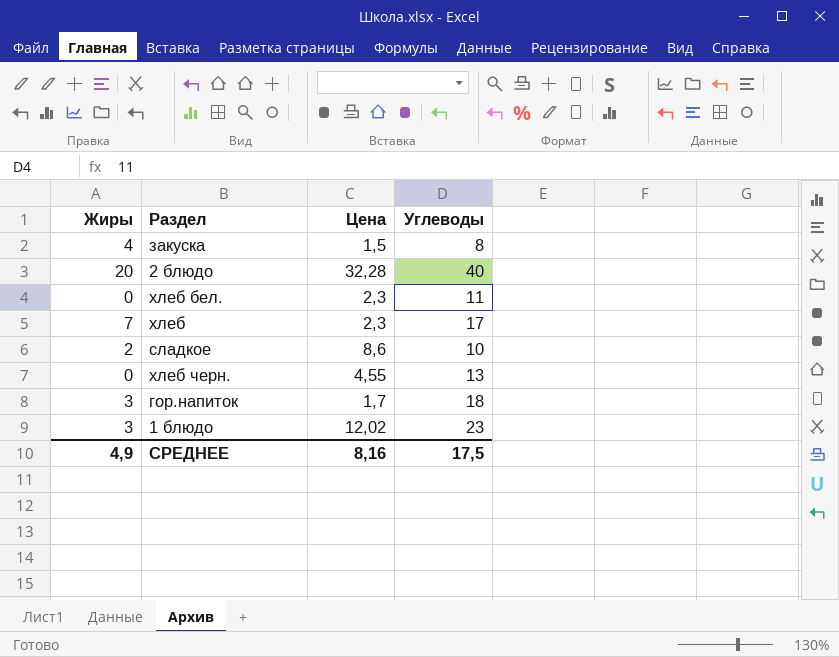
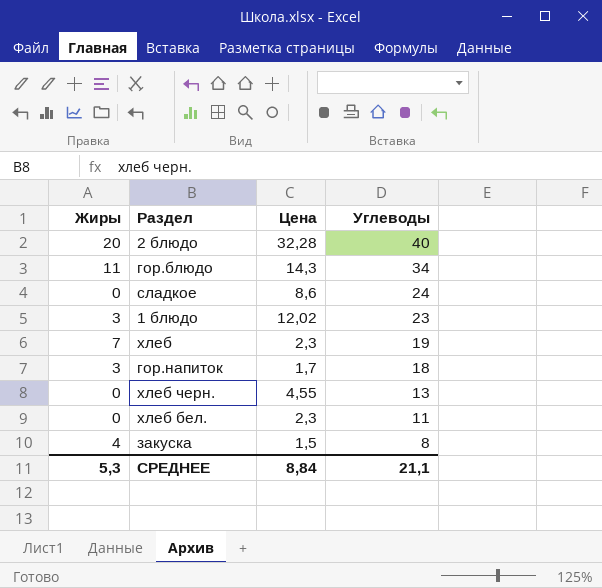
row order: none -> Углеводы descending
row гор.блюдо: none -> 11 | 14,3 | 34
сладкое | Жиры: 2 -> 0
сладкое | Углеводы: 10 -> 24
хлеб | Углеводы: 17 -> 19
СРЕДНЕЕ | Жиры: 4,9 -> 5,3
СРЕДНЕЕ | Цена: 8,16 -> 8,84
СРЕДНЕЕ | Углеводы: 17,5 -> 21,1

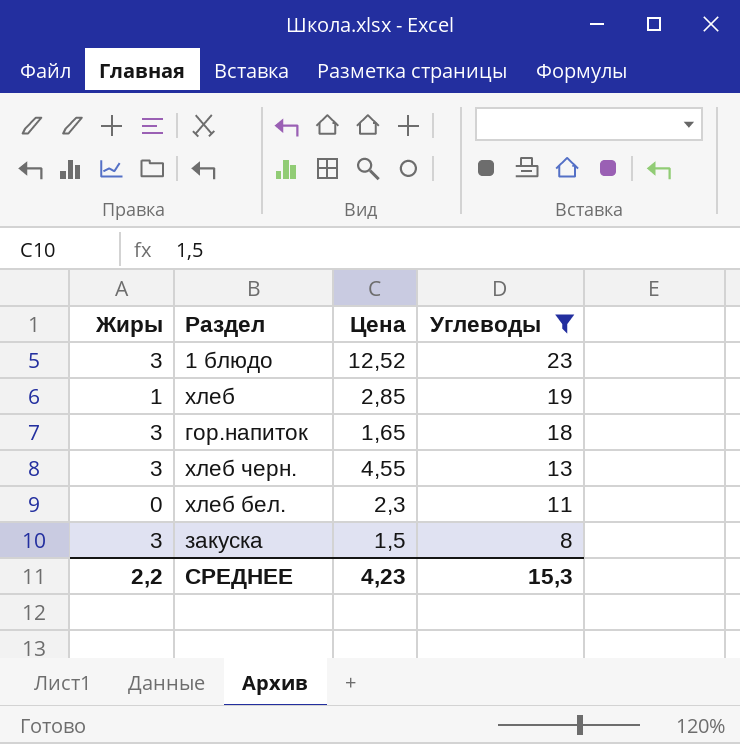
filter: none -> Углеводы <= 23
1 блюдо | Цена: 12,02 -> 12,52
хлеб | Жиры: 7 -> 1
хлеб | Цена: 2,3 -> 2,85
гор.напиток | Цена: 1,7 -> 1,65
хлеб черн. | Жиры: 0 -> 3
закуска | Жиры: 4 -> 3
СРЕДНЕЕ | Жиры: 5,3 -> 2,2
СРЕДНЕЕ | Цена: 8,84 -> 4,23
СРЕДНЕЕ | Углеводы: 21,1 -> 15,3

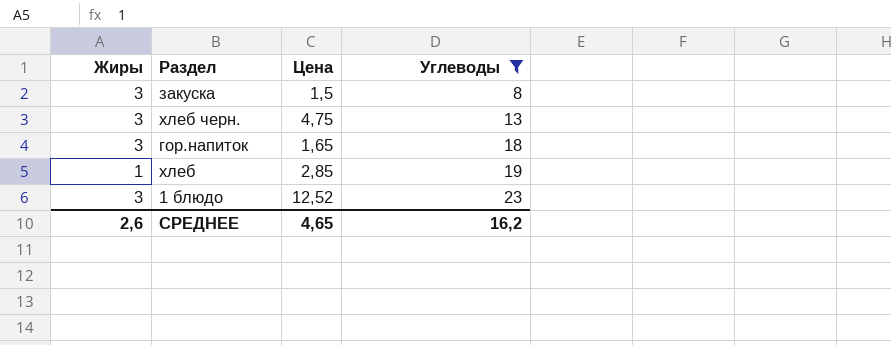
row order: Углеводы descending -> Углеводы ascending
row хлеб бел.: 0 | 2,3 | 11 -> none
хлеб черн. | Цена: 4,55 -> 4,75
СРЕДНЕЕ | Жиры: 2,2 -> 2,6
СРЕДНЕЕ | Цена: 4,23 -> 4,65
СРЕДНЕЕ | Углеводы: 15,3 -> 16,2

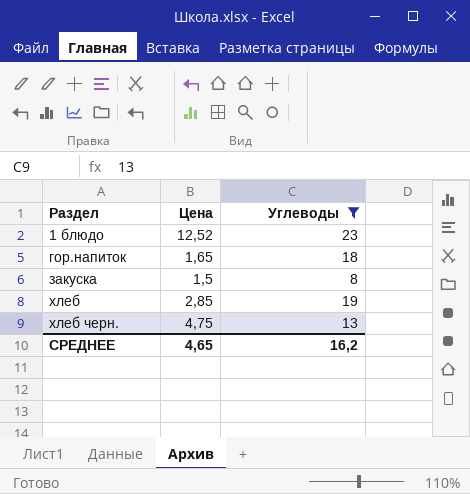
row order: Углеводы ascending -> Раздел ascending
column Жиры | position: 1 -> none

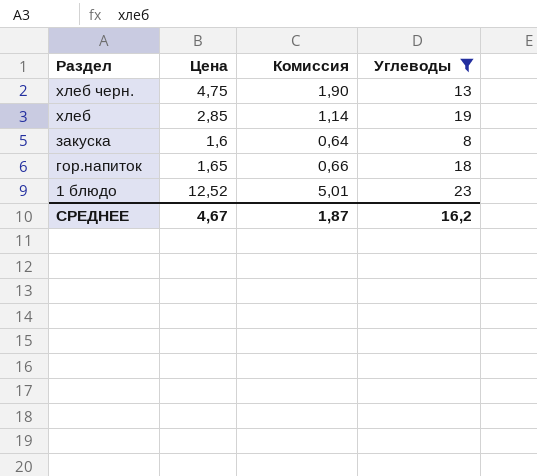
row order: Раздел ascending -> Раздел descending
column Комиссия | formula: none -> [Цена] * 0,4
закуска | Цена: 1,5 -> 1,6
СРЕДНЕЕ | Цена: 4,65 -> 4,67

